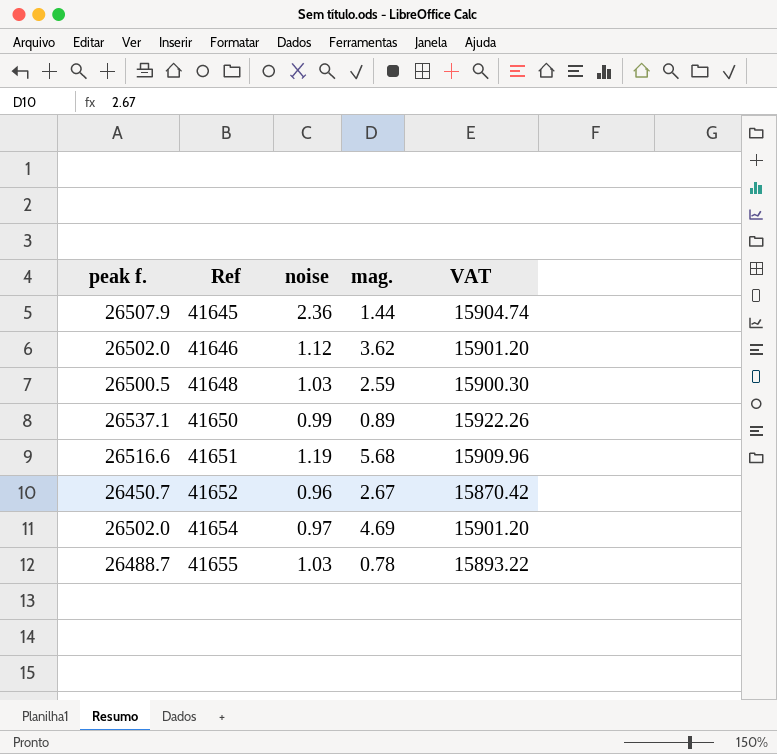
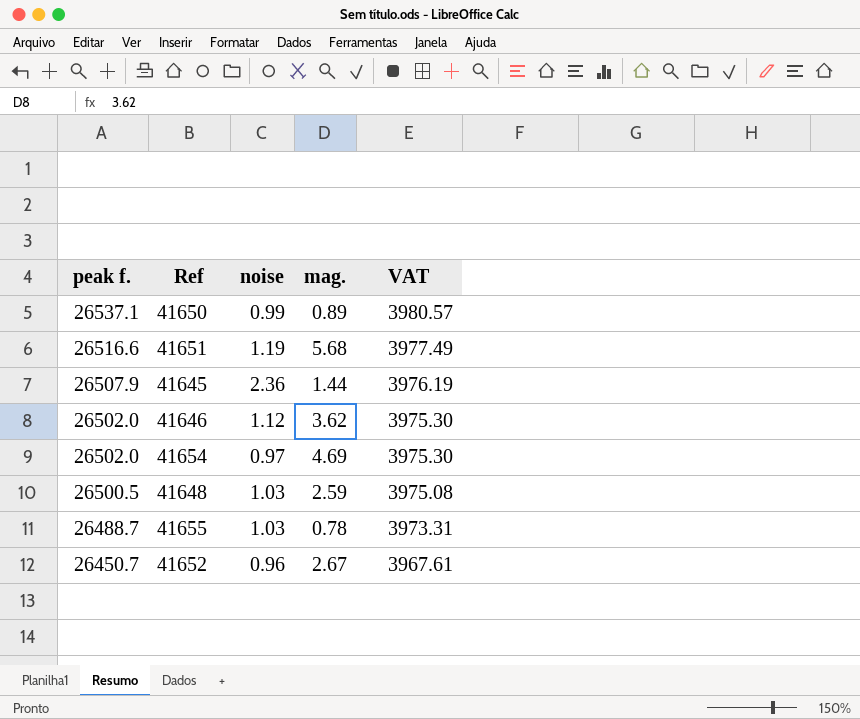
row order: Ref ascending -> peak f. descending
column VAT | formula: [peak f.] * 0.6 -> [peak f.] * 0.15

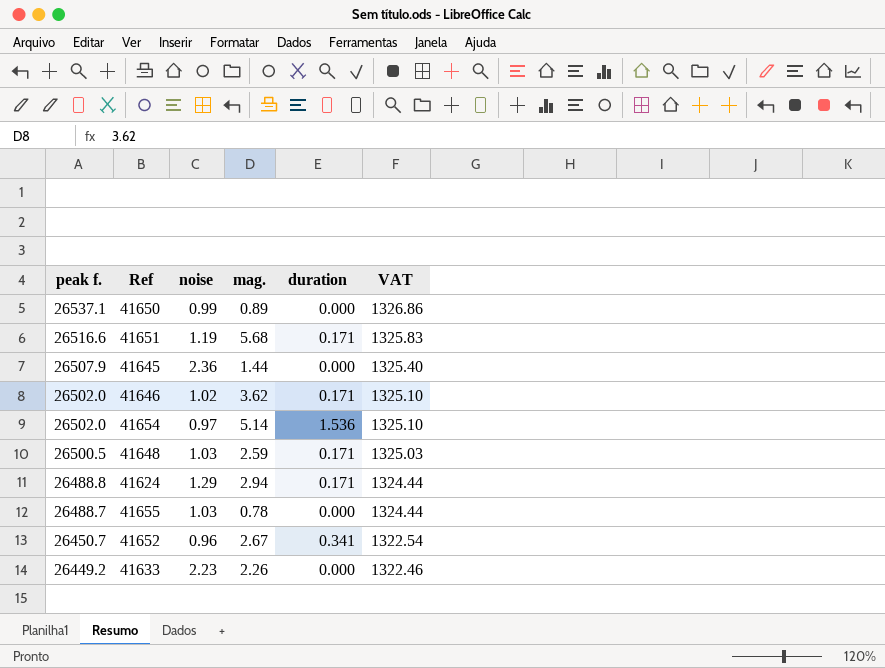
column duration | position: none -> 5
column VAT | formula: [peak f.] * 0.15 -> [peak f.] * 0.05
41646 | noise: 1.12 -> 1.02
41654 | mag.: 4.69 -> 5.14
row 41624: none -> 26488.8 | 1.29 | 2.94 | 0.171 | 1324.44
row 41633: none -> 26449.2 | 2.23 | 2.26 | 0.000 | 1322.46

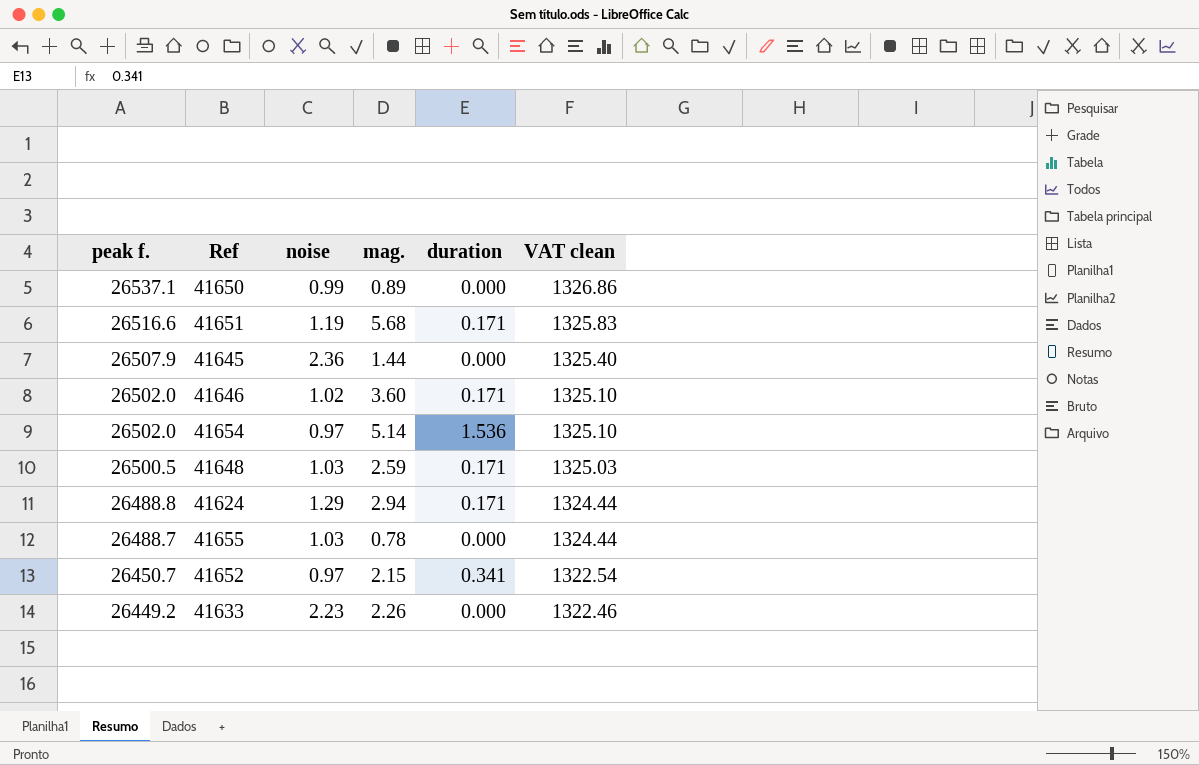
column name: VAT -> VAT clean
41646 | mag.: 3.62 -> 3.60
41652 | noise: 0.96 -> 0.97
41652 | mag.: 2.67 -> 2.15

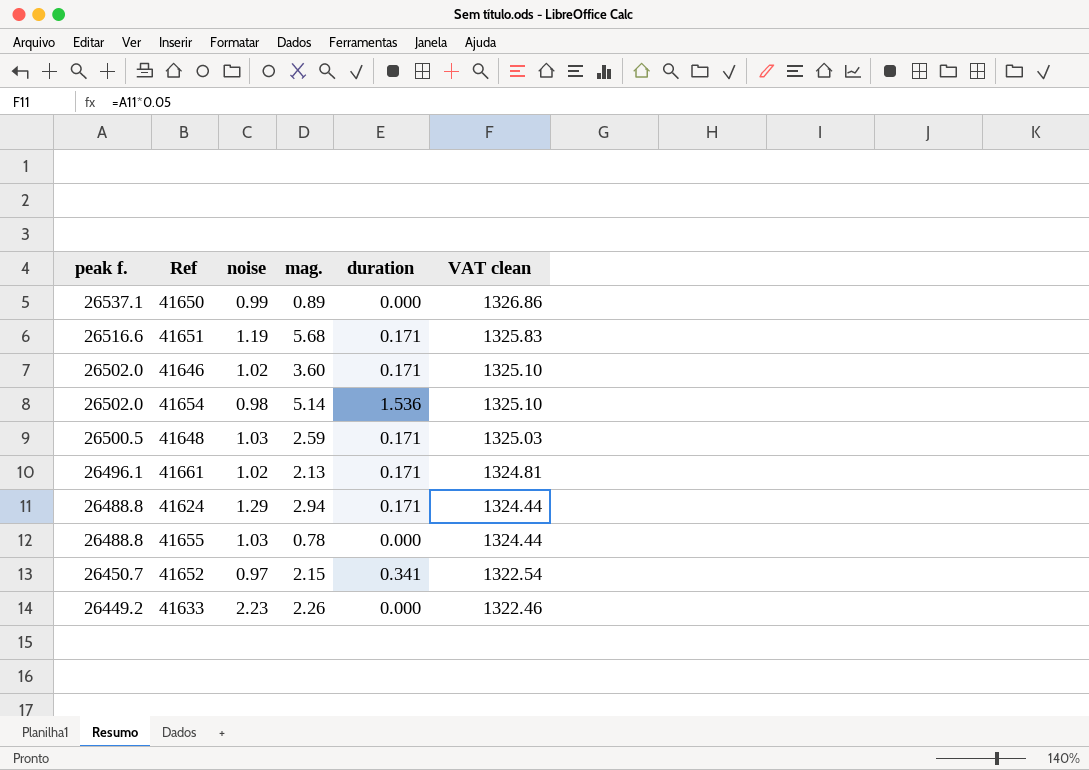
row 41645: 26507.9 | 2.36 | 1.44 | 0.000 | 1325.40 -> none
41654 | noise: 0.97 -> 0.98
row 41661: none -> 26496.1 | 1.02 | 2.13 | 0.171 | 1324.81
41655 | peak f.: 26488.7 -> 26488.8

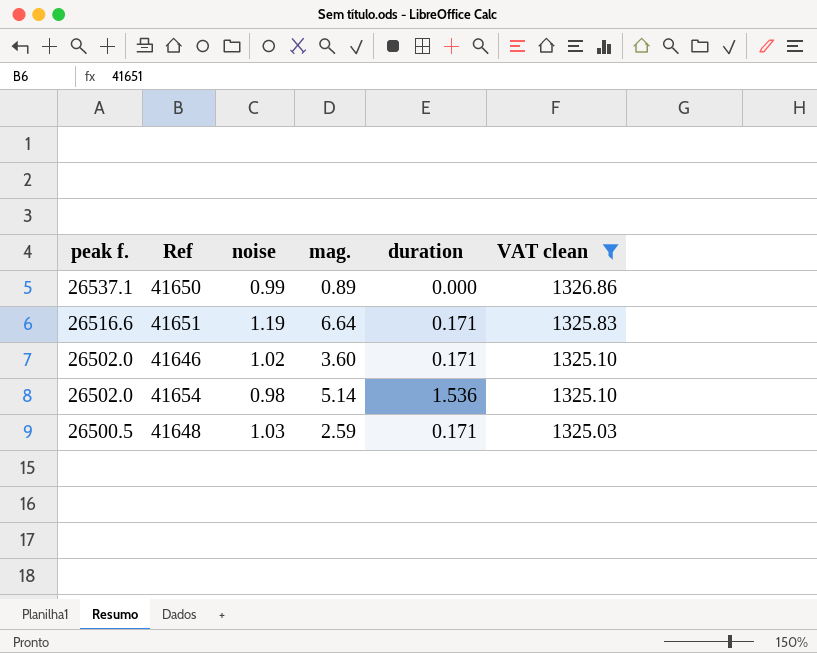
filter: none -> VAT clean >= 1325.03
41651 | mag.: 5.68 -> 6.64

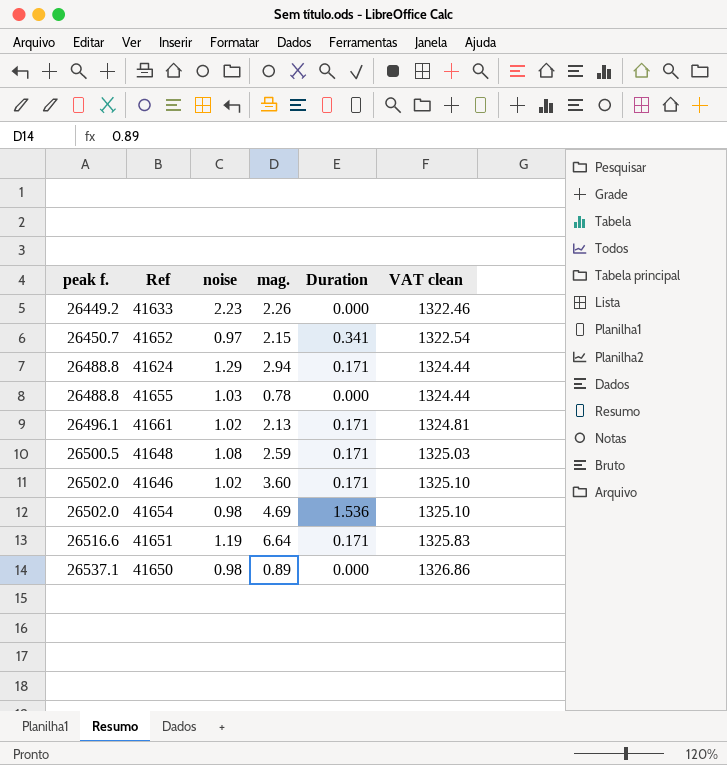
filter: VAT clean >= 1325.03 -> none
row order: peak f. descending -> peak f. ascending
column name: duration -> Duration
41648 | noise: 1.03 -> 1.08
41654 | mag.: 5.14 -> 4.69
41650 | noise: 0.99 -> 0.98

